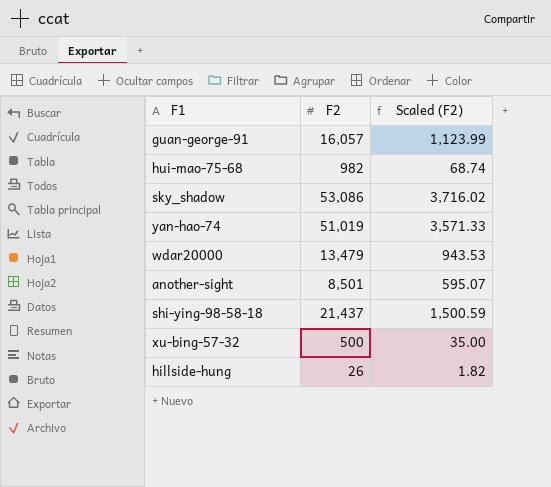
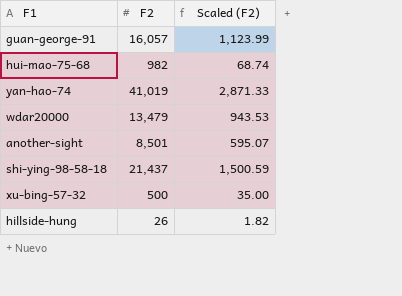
row sky_shadow: 53,086 | 3,716.02 -> none
yan-hao-74 | F2: 51,019 -> 41,019
yan-hao-74 | Scaled (F2): 3,571.33 -> 2,871.33

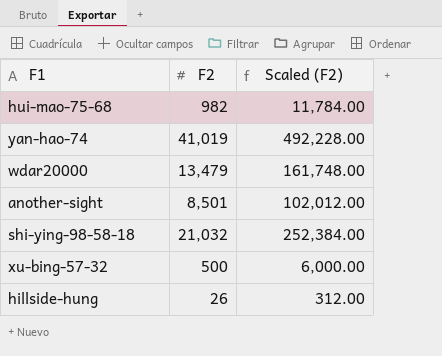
column Scaled (F2) | formula: [F2] * 0.07 -> [F2] * 12
row guan-george-91: 16,057 | 1,123.99 -> none
shi-ying-98-58-18 | F2: 21,437 -> 21,032

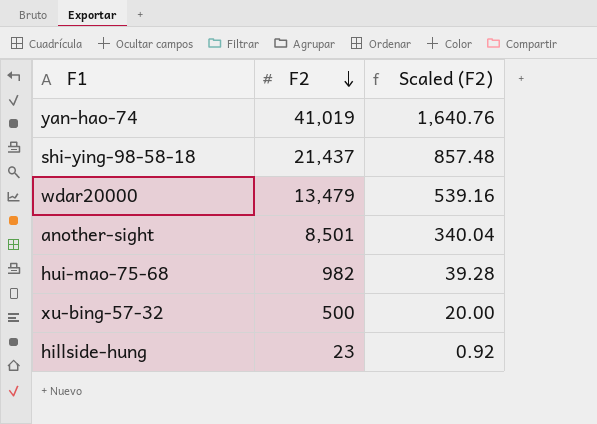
row order: none -> F2 descending
column Scaled (F2) | formula: [F2] * 12 -> [F2] * 0.04
shi-ying-98-58-18 | F2: 21,032 -> 21,437
hillside-hung | F2: 26 -> 23

